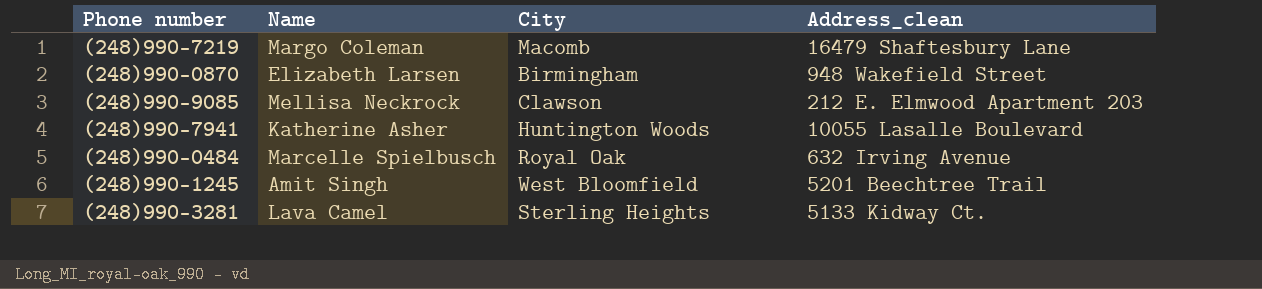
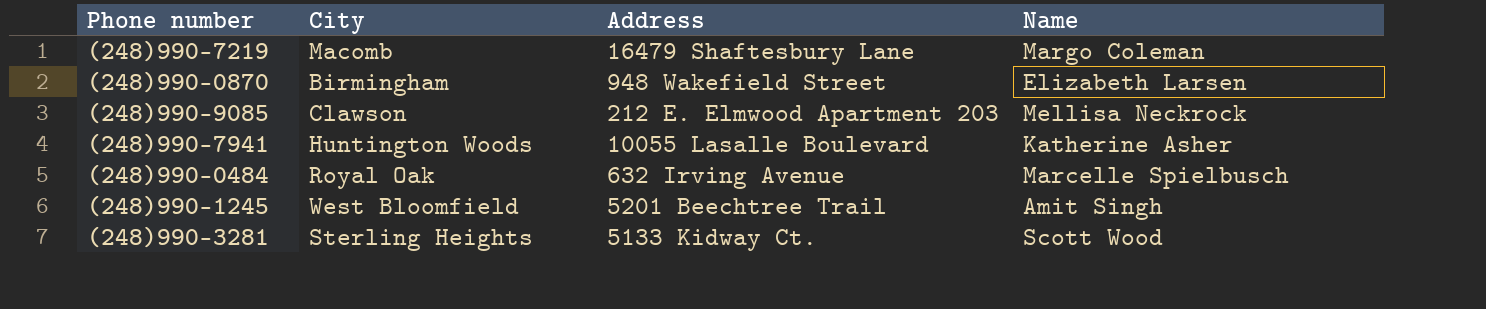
column name: Address_clean -> Address
column Name | position: 2 -> 4
(248)990-3281 | Name: Lava Camel -> Scott Wood

